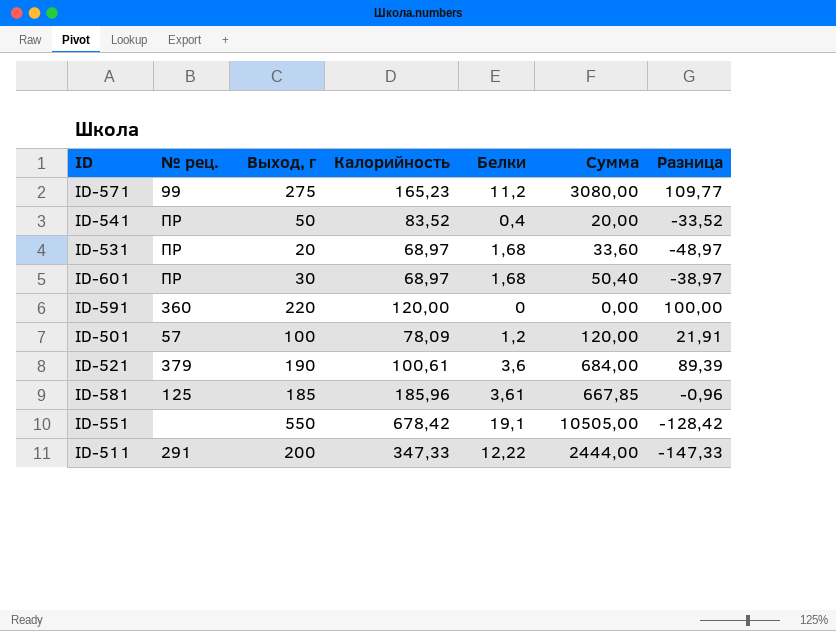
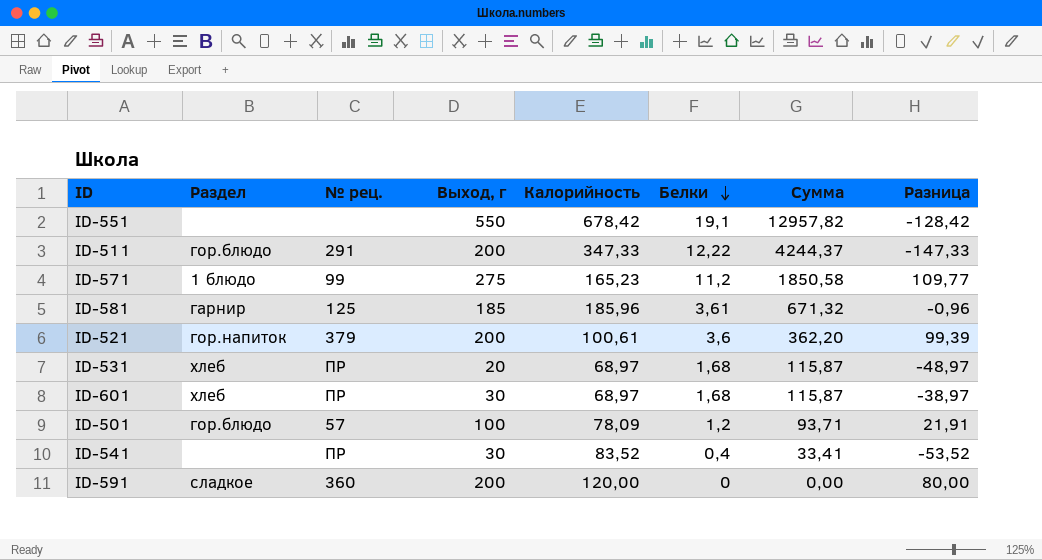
row order: none -> Белки descending
column Раздел | position: none -> 2
column Сумма | formula: [Выход, г] * [Белки] -> [Калорийность] * [Белки]
ID-521 | Выход, г: 190 -> 200
ID-521 | Разница: 89,39 -> 99,39
ID-541 | Выход, г: 50 -> 30
ID-541 | Разница: -33,52 -> -53,52
ID-591 | Выход, г: 220 -> 200
ID-591 | Разница: 100,00 -> 80,00

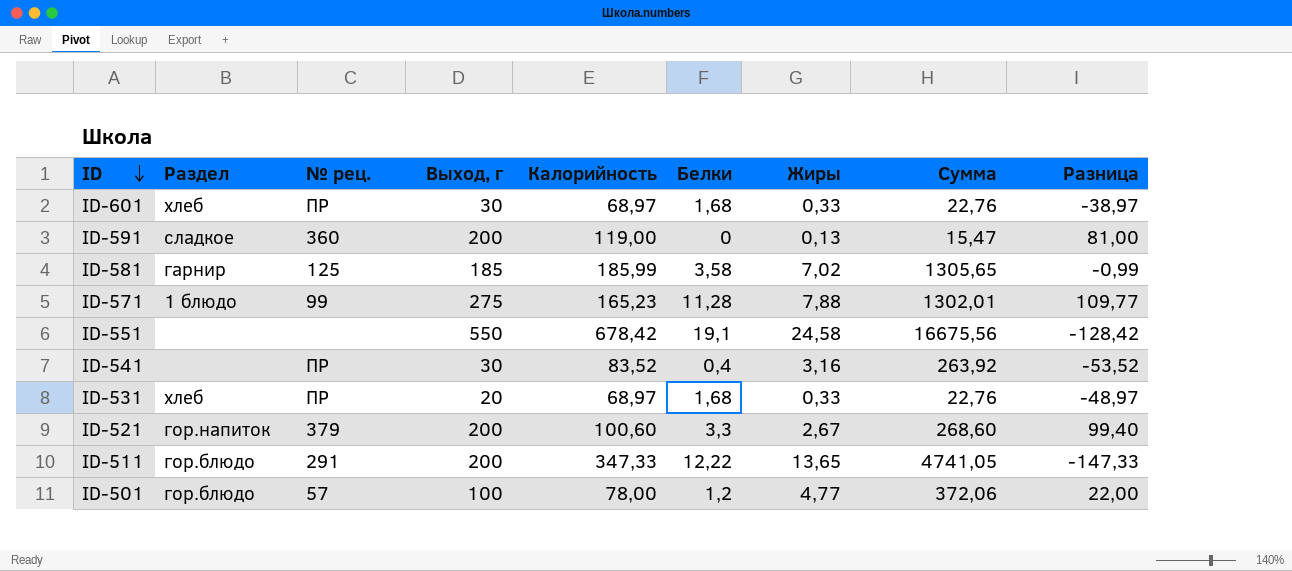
row order: Белки descending -> ID descending
column Жиры | position: none -> 7
column Сумма | formula: [Калорийность] * [Белки] -> [Калорийность] * [Жиры]
ID-591 | Калорийность: 120,00 -> 119,00
ID-591 | Разница: 80,00 -> 81,00
ID-581 | Калорийность: 185,96 -> 185,99
ID-581 | Белки: 3,61 -> 3,58
ID-581 | Разница: -0,96 -> -0,99
ID-571 | Белки: 11,2 -> 11,28
ID-521 | Калорийность: 100,61 -> 100,60
ID-521 | Белки: 3,6 -> 3,3
ID-521 | Разница: 99,39 -> 99,40
ID-501 | Калорийность: 78,09 -> 78,00
ID-501 | Разница: 21,91 -> 22,00

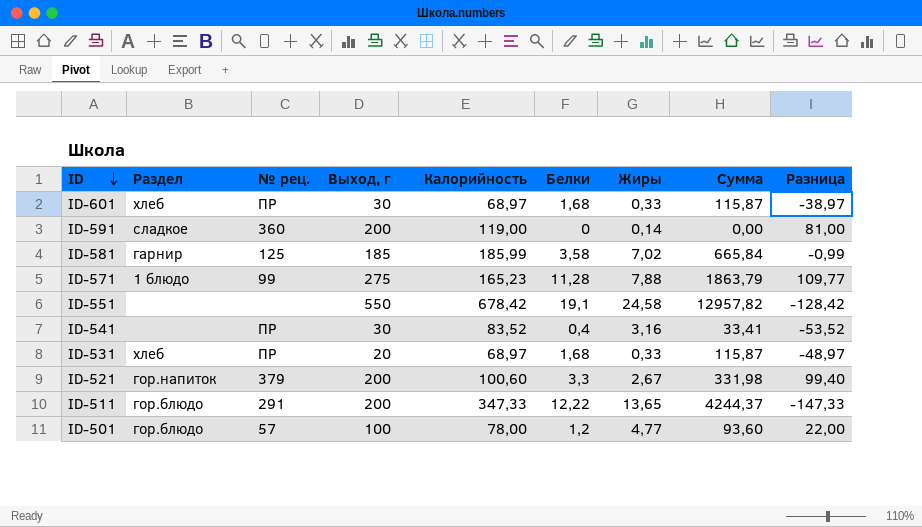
column Сумма | formula: [Калорийность] * [Жиры] -> [Калорийность] * [Белки]
ID-591 | Жиры: 0,13 -> 0,14

